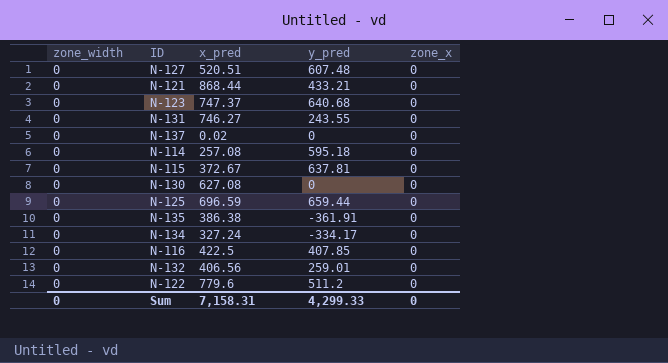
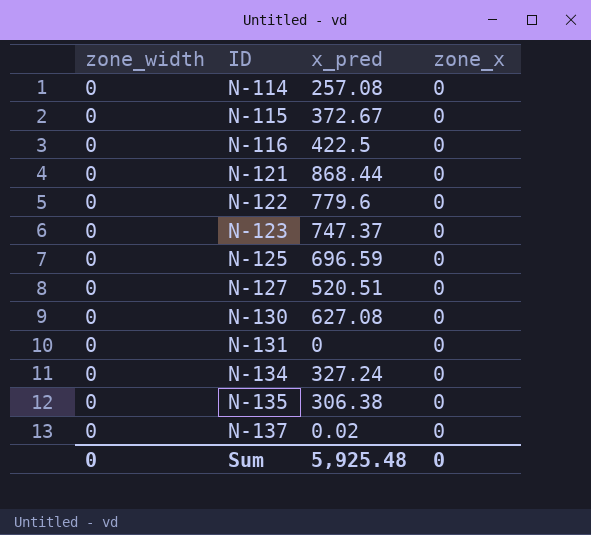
row order: none -> ID ascending
column y_pred | position: 4 -> none
row N-132: 0 | 406.56 | 259.01 | 0 -> none
N-131 | x_pred: 746.27 -> 0
N-135 | x_pred: 386.38 -> 306.38
Sum | x_pred: 7,158.31 -> 5,925.48

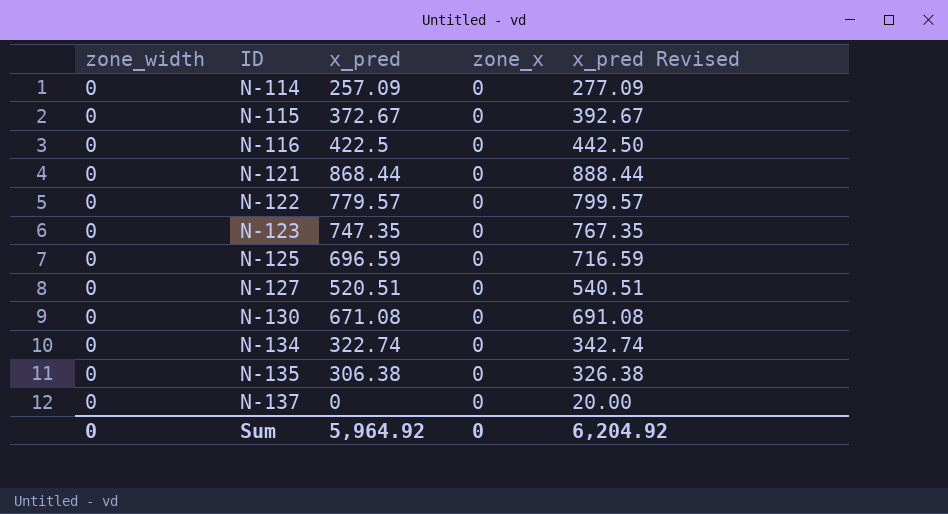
column x_pred Revised | formula: none -> [x_pred] + 20
row N-131: 0 | 0 | 0 -> none
N-114 | x_pred: 257.08 -> 257.09
N-122 | x_pred: 779.6 -> 779.57
N-123 | x_pred: 747.37 -> 747.35
N-130 | x_pred: 627.08 -> 671.08
N-134 | x_pred: 327.24 -> 322.74
N-137 | x_pred: 0.02 -> 0
Sum | x_pred: 5,925.48 -> 5,964.92

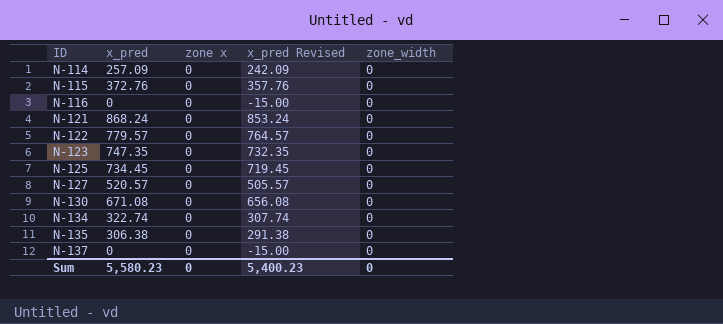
column name: zone_x -> zone x
column x_pred Revised | formula: [x_pred] + 20 -> [x_pred] - 15
column zone_width | position: 1 -> 5
N-115 | x_pred: 372.67 -> 372.76
N-116 | x_pred: 422.5 -> 0
N-121 | x_pred: 868.44 -> 868.24
N-125 | x_pred: 696.59 -> 734.45
N-127 | x_pred: 520.51 -> 520.57
Sum | x_pred: 5,964.92 -> 5,580.23
Sum | x_pred Revised: 6,204.92 -> 5,400.23

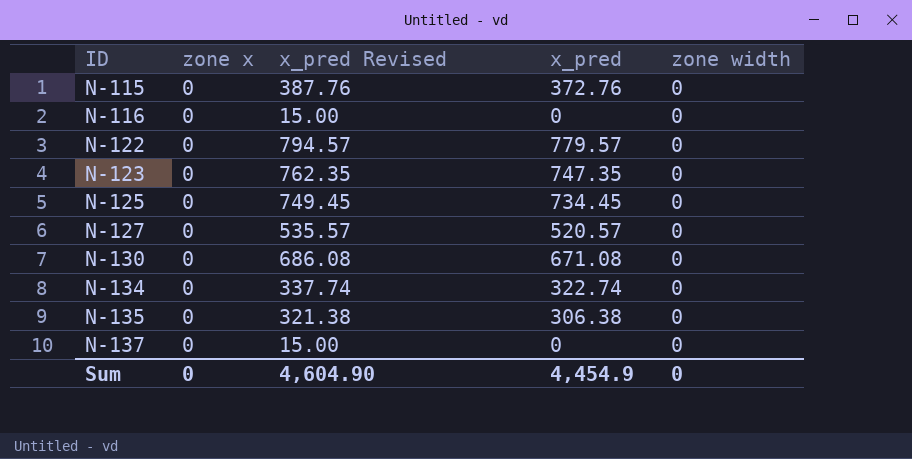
column x_pred Revised | formula: [x_pred] - 15 -> [x_pred] + 15
column x_pred | position: 2 -> 4
column name: zone_width -> zone width
row N-114: 257.09 | 0 | 242.09 | 0 -> none
row N-121: 868.24 | 0 | 853.24 | 0 -> none
Sum | x_pred Revised: 5,400.23 -> 4,604.90
Sum | x_pred: 5,580.23 -> 4,454.9

